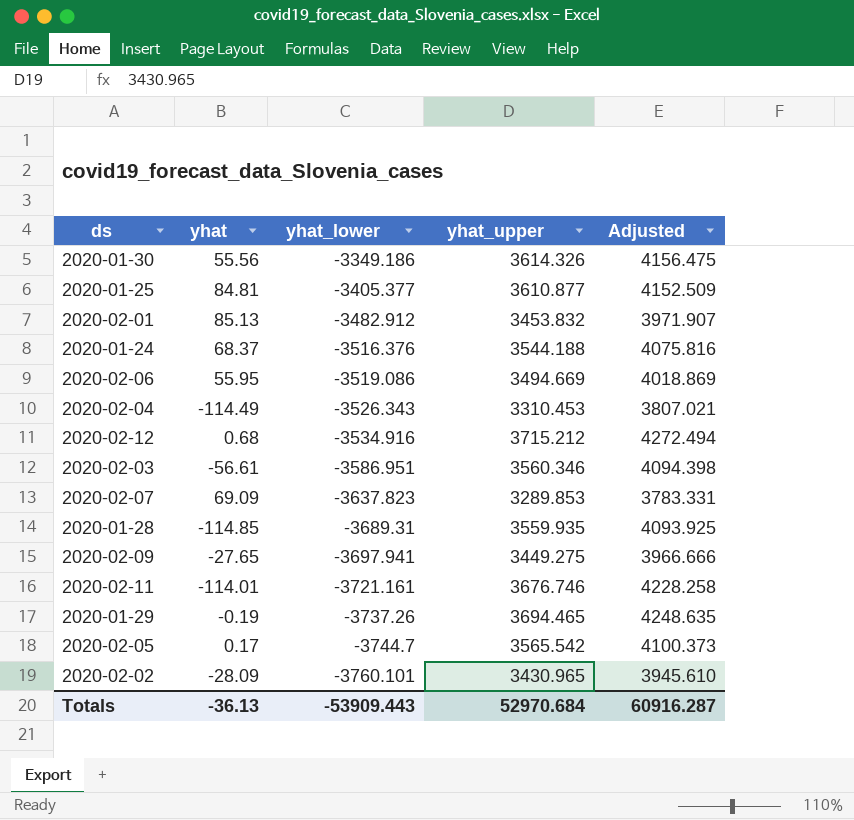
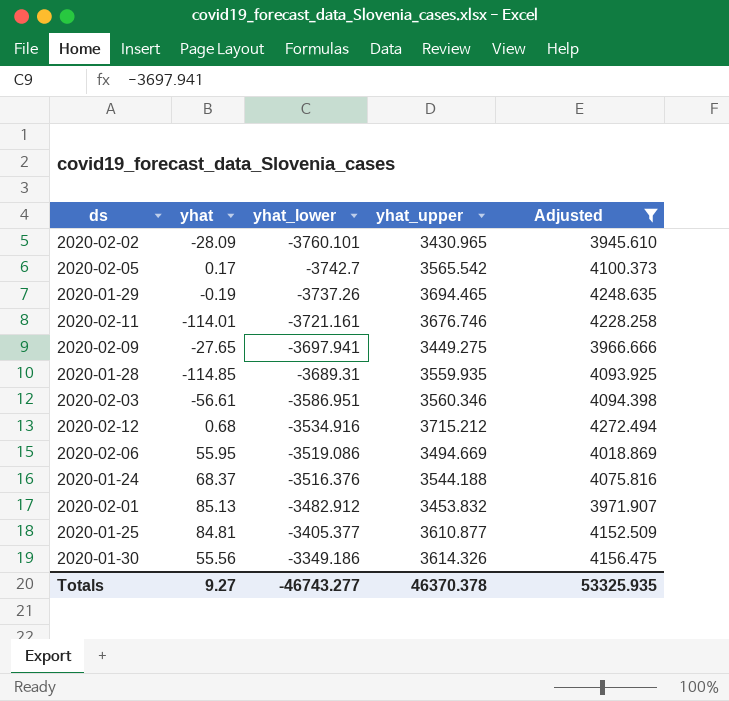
filter: none -> Adjusted >= 3945.610
row order: yhat_lower descending -> yhat_lower ascending
2020-02-05 | yhat_lower: -3744.7 -> -3742.7
Totals | yhat: -36.13 -> 9.27
Totals | yhat_lower: -53909.443 -> -46743.277
Totals | yhat_upper: 52970.684 -> 46370.378
Totals | Adjusted: 60916.287 -> 53325.935

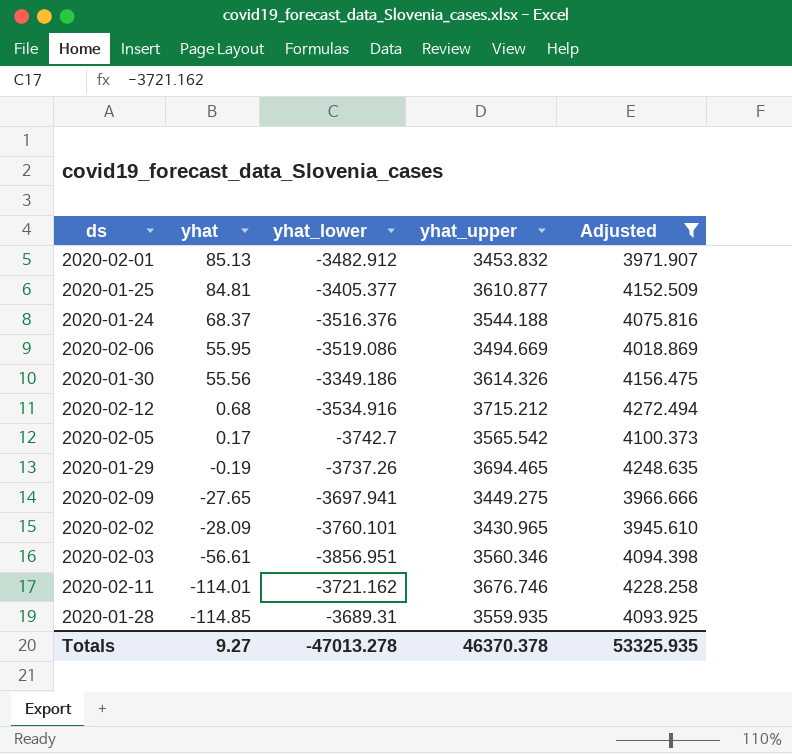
row order: yhat_lower ascending -> yhat descending
2020-02-03 | yhat_lower: -3586.951 -> -3856.951
2020-02-11 | yhat_lower: -3721.161 -> -3721.162
Totals | yhat_lower: -46743.277 -> -47013.278

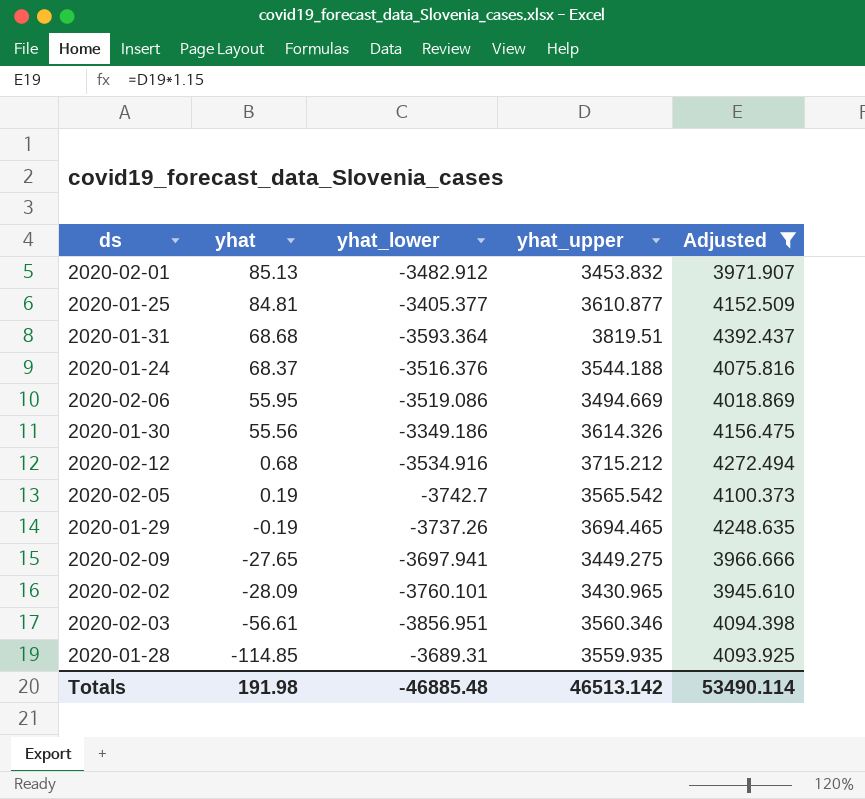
row 2020-02-11: -114.01 | -3721.162 | 3676.746 | 4228.258 -> none
row 2020-01-31: none -> 68.68 | -3593.364 | 3819.51 | 4392.437
2020-02-05 | yhat: 0.17 -> 0.19
Totals | yhat: 9.27 -> 191.98
Totals | yhat_lower: -47013.278 -> -46885.48
Totals | yhat_upper: 46370.378 -> 46513.142
Totals | Adjusted: 53325.935 -> 53490.114

